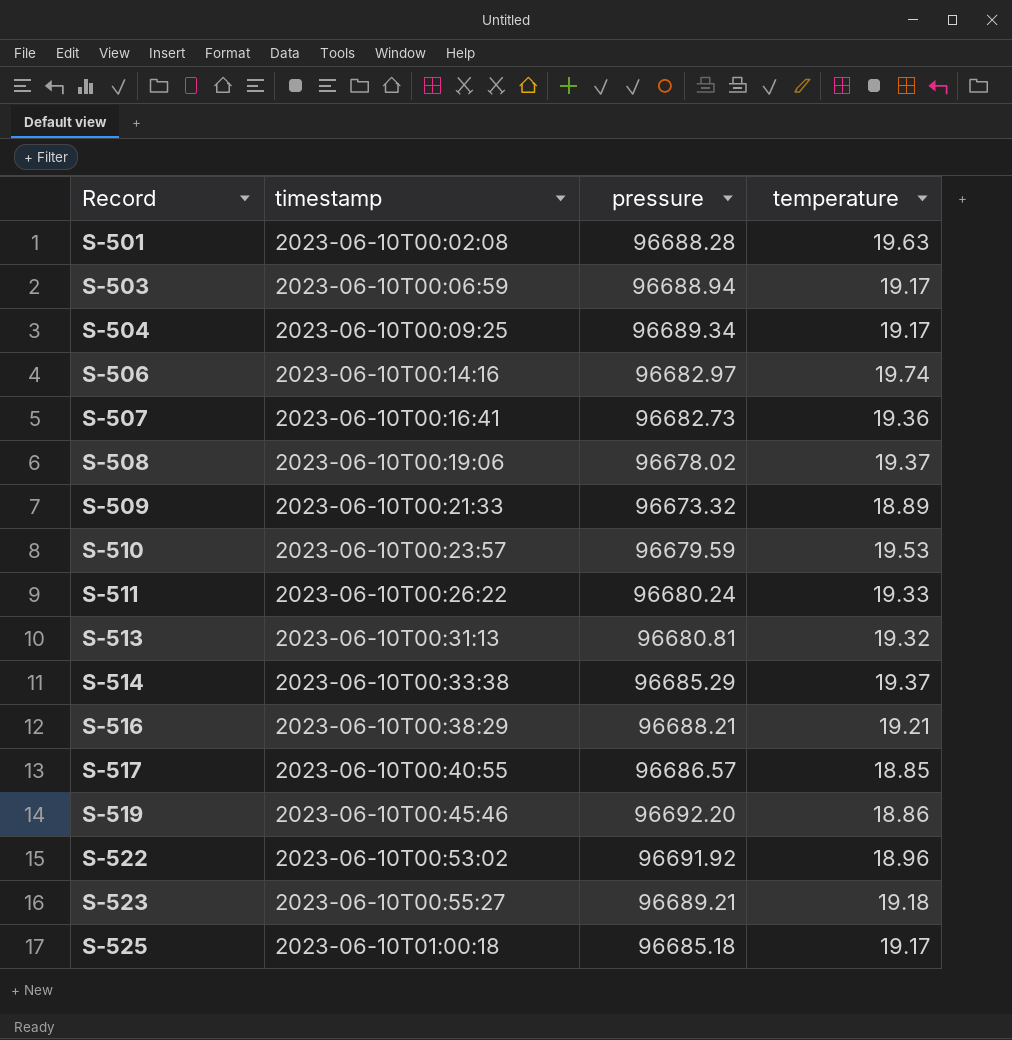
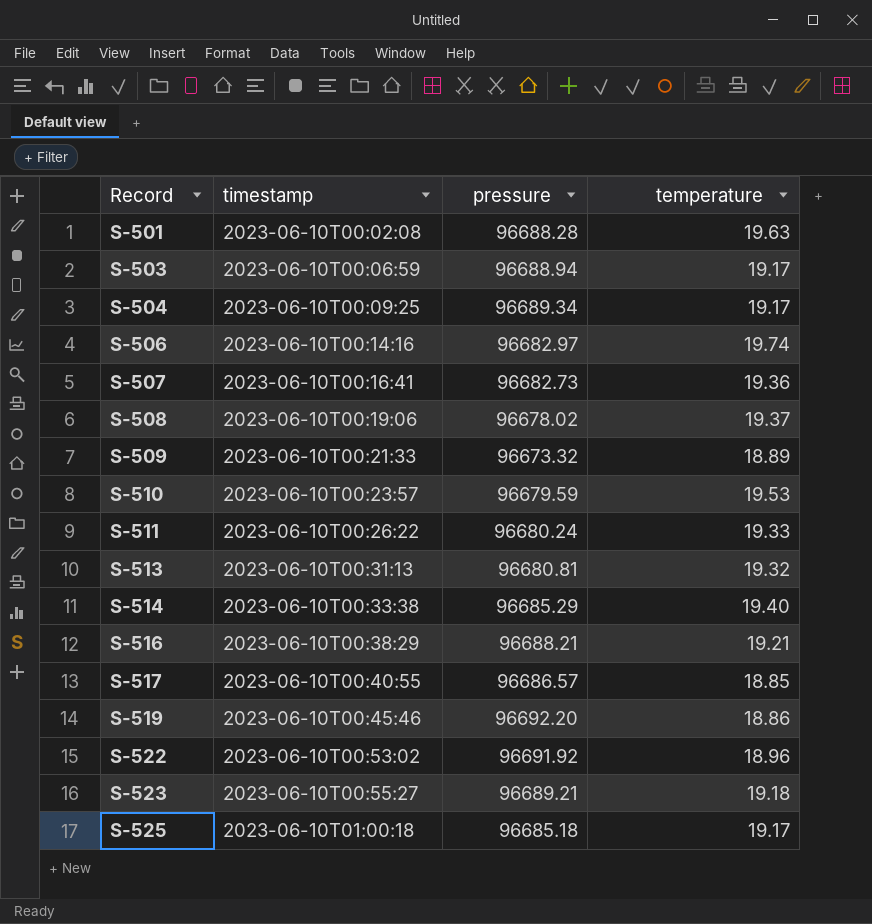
S-514 | temperature: 19.37 -> 19.40

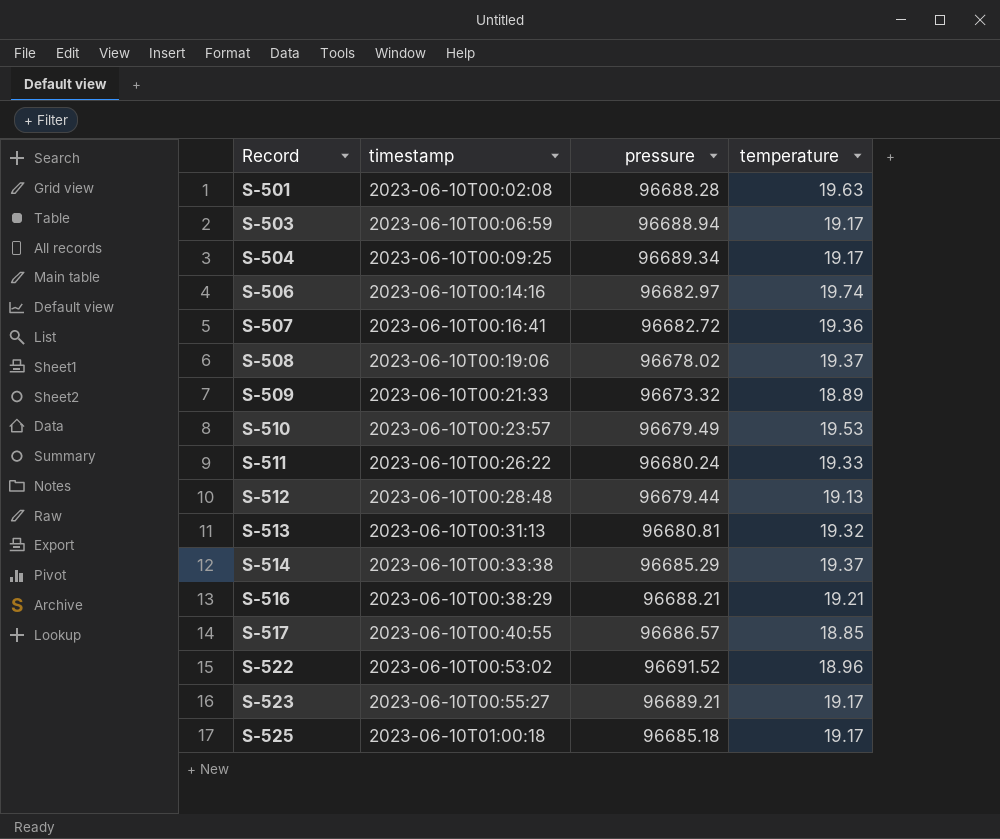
row S-519: 2023-06-10T00:45:46 | 96692.20 | 18.86 -> none
S-507 | pressure: 96682.73 -> 96682.72
S-510 | pressure: 96679.59 -> 96679.49
row S-512: none -> 2023-06-10T00:28:48 | 96679.44 | 19.13
S-514 | temperature: 19.40 -> 19.37
S-522 | pressure: 96691.92 -> 96691.52
S-523 | temperature: 19.18 -> 19.17

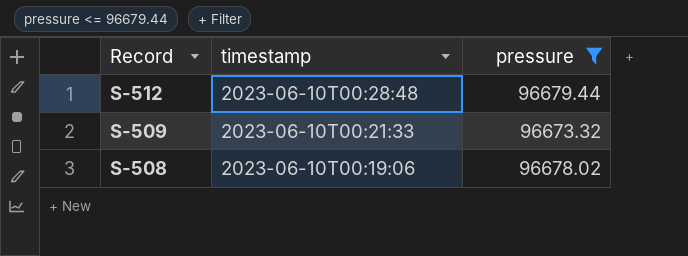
filter: none -> pressure <= 96679.44
row order: Record ascending -> Record descending
column temperature | position: 4 -> none

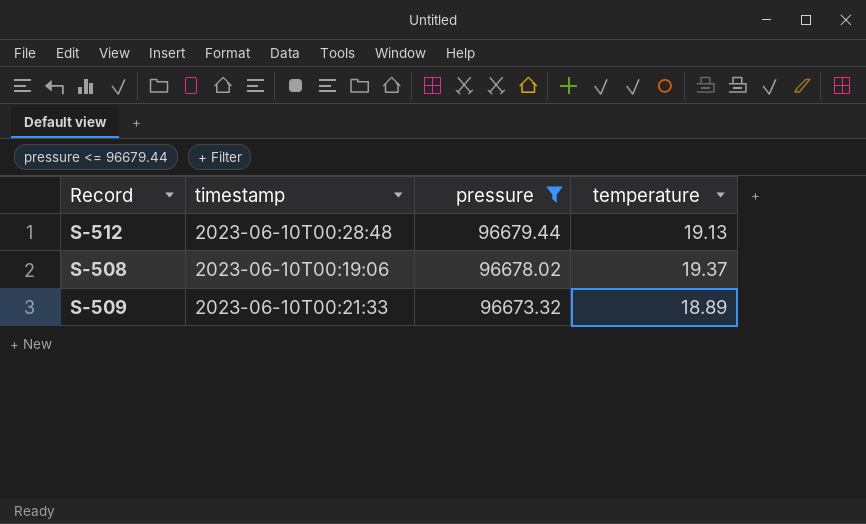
row order: Record descending -> pressure descending
column temperature | position: none -> 4

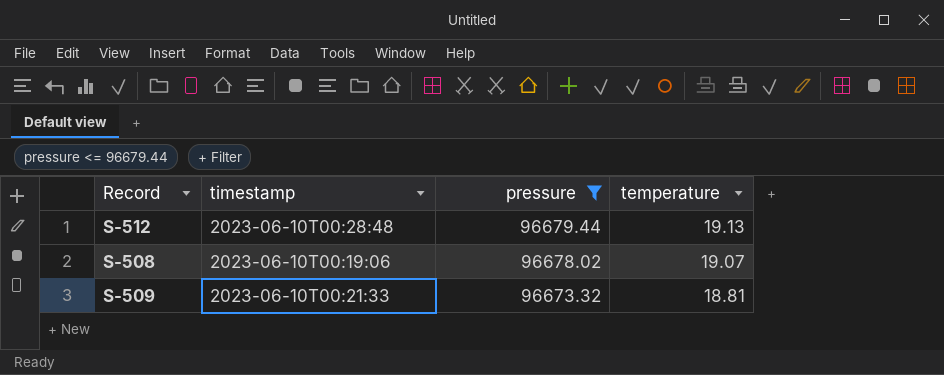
S-508 | temperature: 19.37 -> 19.07
S-509 | temperature: 18.89 -> 18.81

